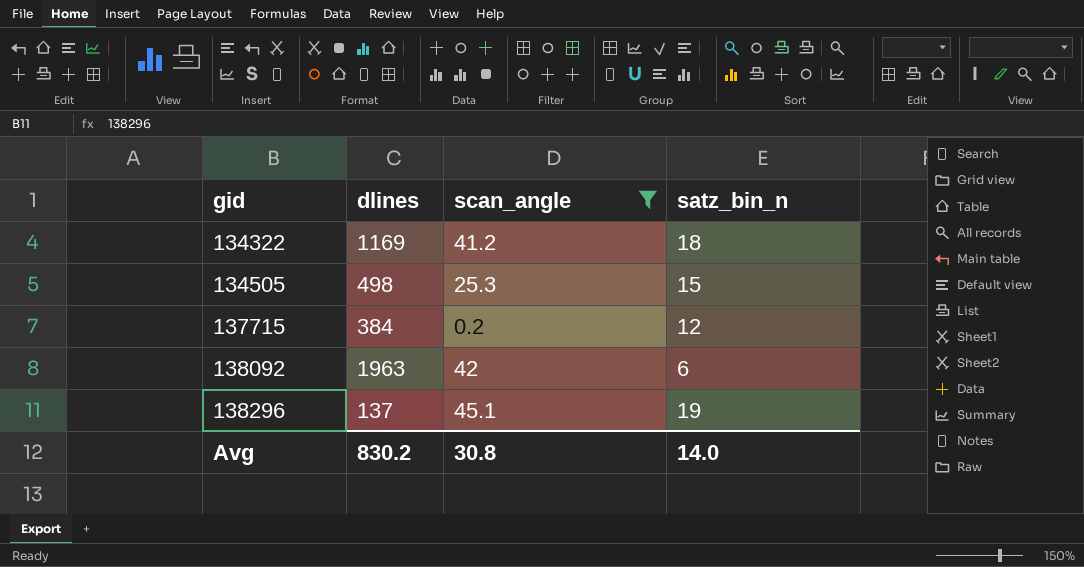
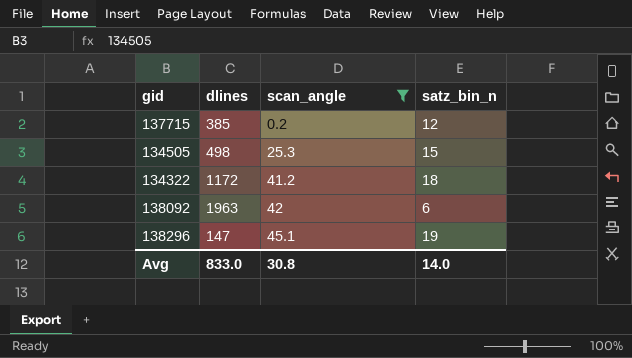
row order: gid ascending -> scan_angle ascending
137715 | dlines: 384 -> 385
134322 | dlines: 1169 -> 1172
138296 | dlines: 137 -> 147
Avg | dlines: 830.2 -> 833.0

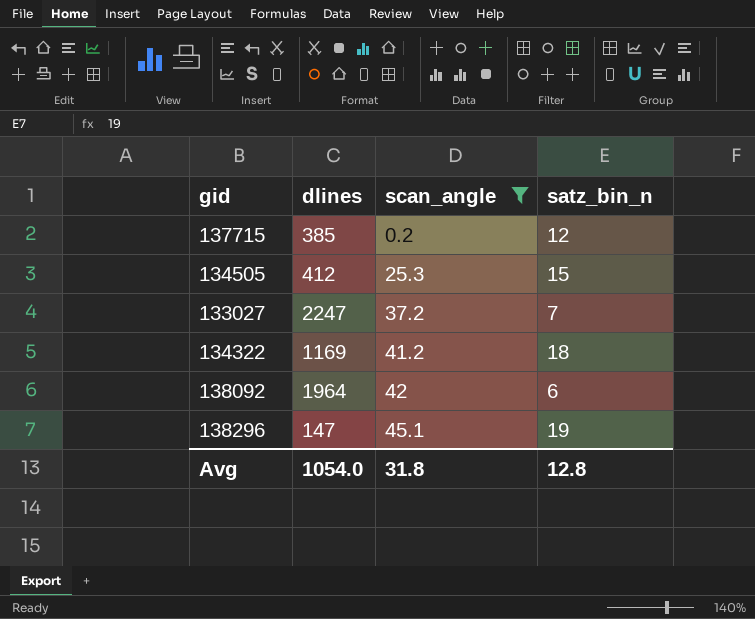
134505 | dlines: 498 -> 412
row 133027: none -> 2247 | 37.2 | 7
134322 | dlines: 1172 -> 1169
138092 | dlines: 1963 -> 1964
Avg | dlines: 833.0 -> 1054.0
Avg | scan_angle: 30.8 -> 31.8
Avg | satz_bin_n: 14.0 -> 12.8

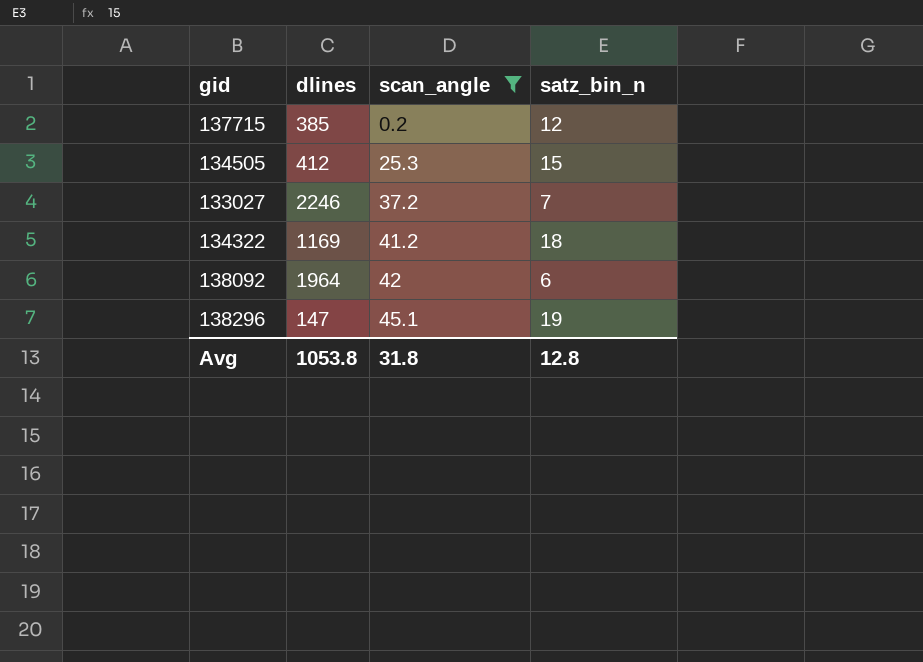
133027 | dlines: 2247 -> 2246
Avg | dlines: 1054.0 -> 1053.8

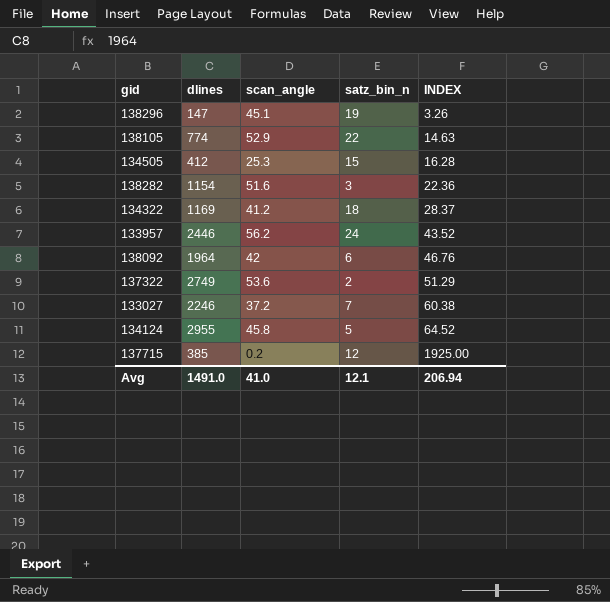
filter: scan_angle <= 45.1 -> none
row order: scan_angle ascending -> INDEX ascending
column INDEX | formula: none -> [dlines] / [scan_angle]
Avg | dlines: 1053.8 -> 1491.0
Avg | scan_angle: 31.8 -> 41.0
Avg | satz_bin_n: 12.8 -> 12.1

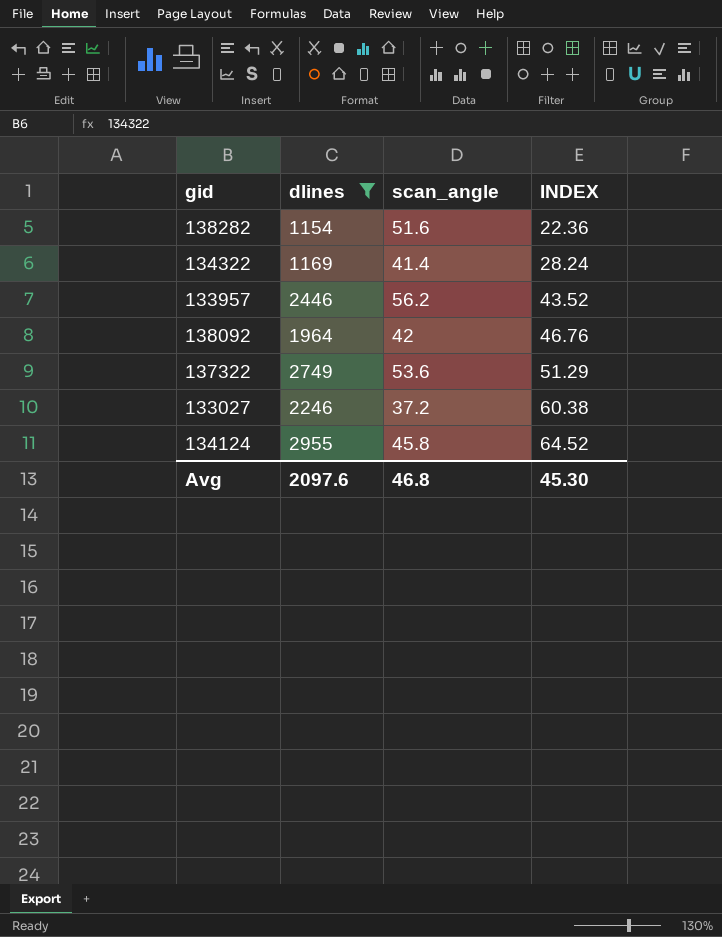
filter: none -> dlines >= 1154
column satz_bin_n | position: 4 -> none
134322 | scan_angle: 41.2 -> 41.4
134322 | INDEX: 28.37 -> 28.24
Avg | dlines: 1491.0 -> 2097.6
Avg | scan_angle: 41.0 -> 46.8
Avg | INDEX: 206.94 -> 45.30

